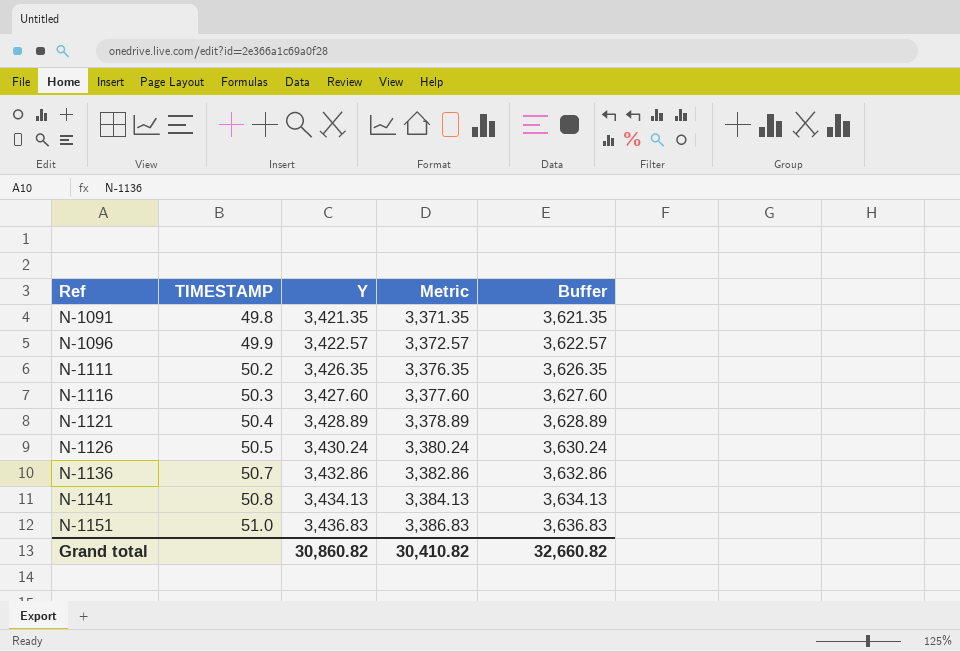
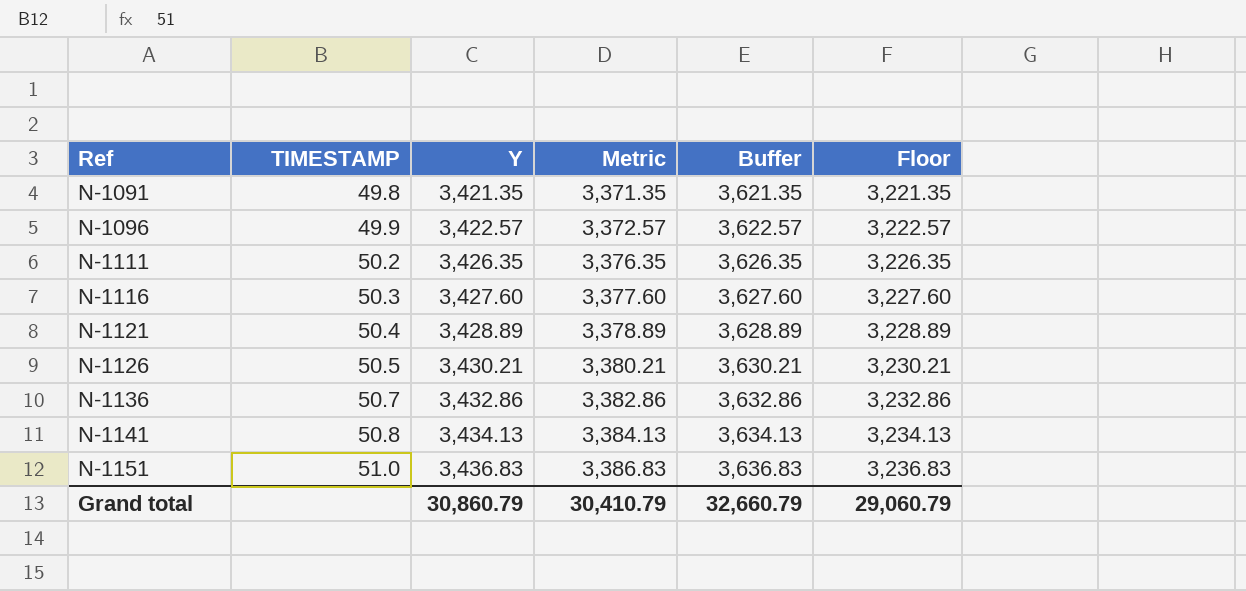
column Floor | formula: none -> [Y] - 200
N-1126 | Y: 3,430.24 -> 3,430.21
N-1126 | Metric: 3,380.24 -> 3,380.21
N-1126 | Buffer: 3,630.24 -> 3,630.21
Grand total | Y: 30,860.82 -> 30,860.79
Grand total | Metric: 30,410.82 -> 30,410.79
Grand total | Buffer: 32,660.82 -> 32,660.79

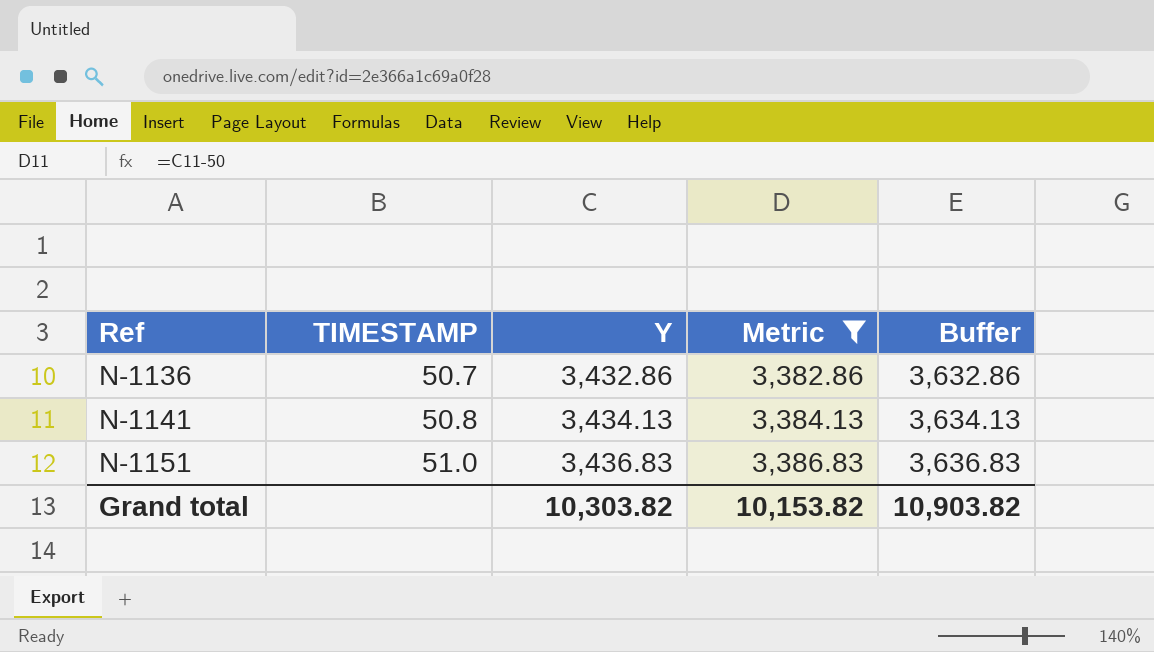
filter: none -> Metric >= 3,382.86
column Floor | formula: [Y] - 200 -> none
Grand total | Y: 30,860.79 -> 10,303.82
Grand total | Metric: 30,410.79 -> 10,153.82
Grand total | Buffer: 32,660.79 -> 10,903.82

